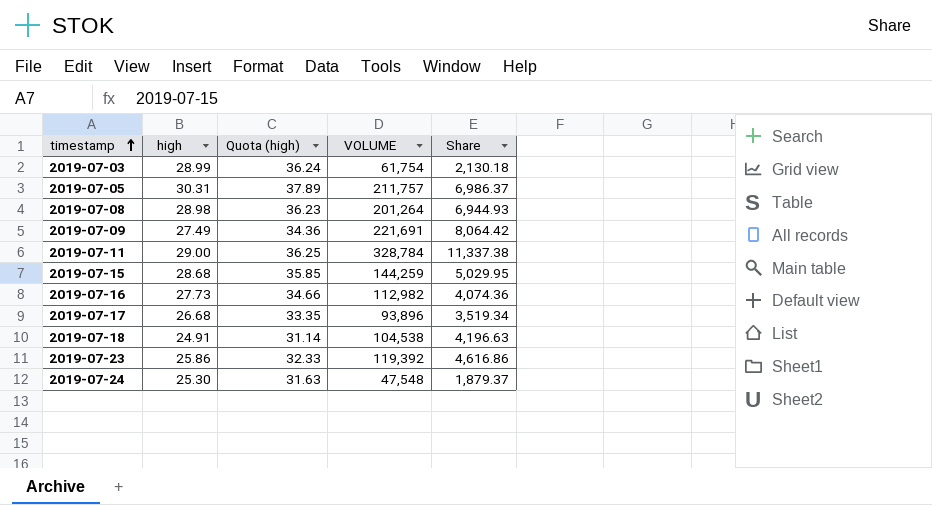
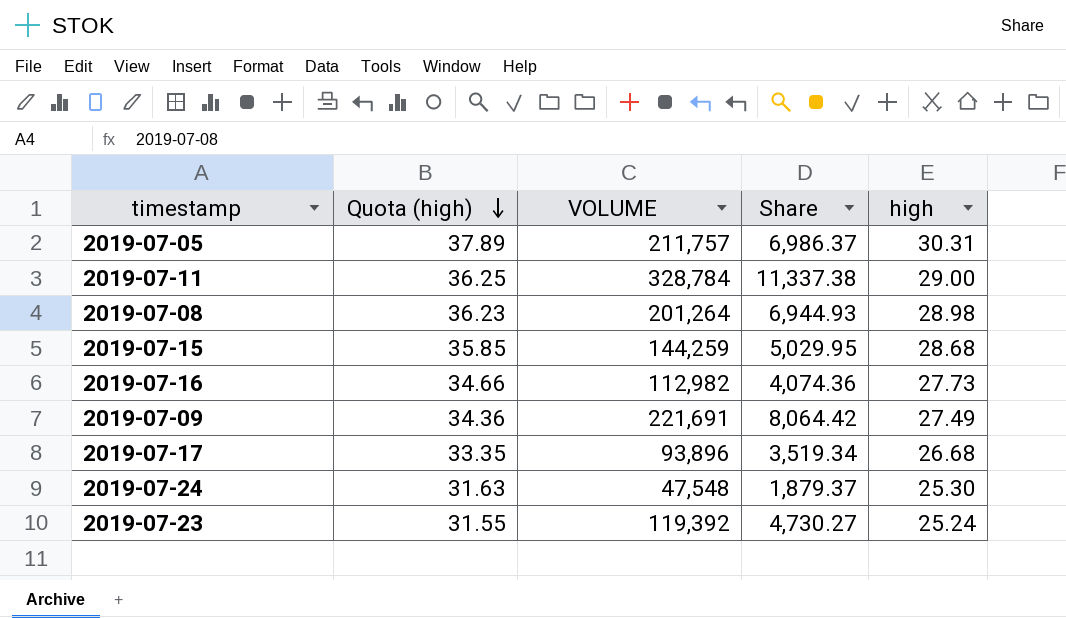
row order: timestamp ascending -> Quota (high) descending
column high | position: 2 -> 5
row 2019-07-03: 28.99 | 36.24 | 61,754 | 2,130.18 -> none
row 2019-07-18: 24.91 | 31.14 | 104,538 | 4,196.63 -> none
2019-07-23 | Quota (high): 32.33 -> 31.55
2019-07-23 | Share: 4,616.86 -> 4,730.27
2019-07-23 | high: 25.86 -> 25.24

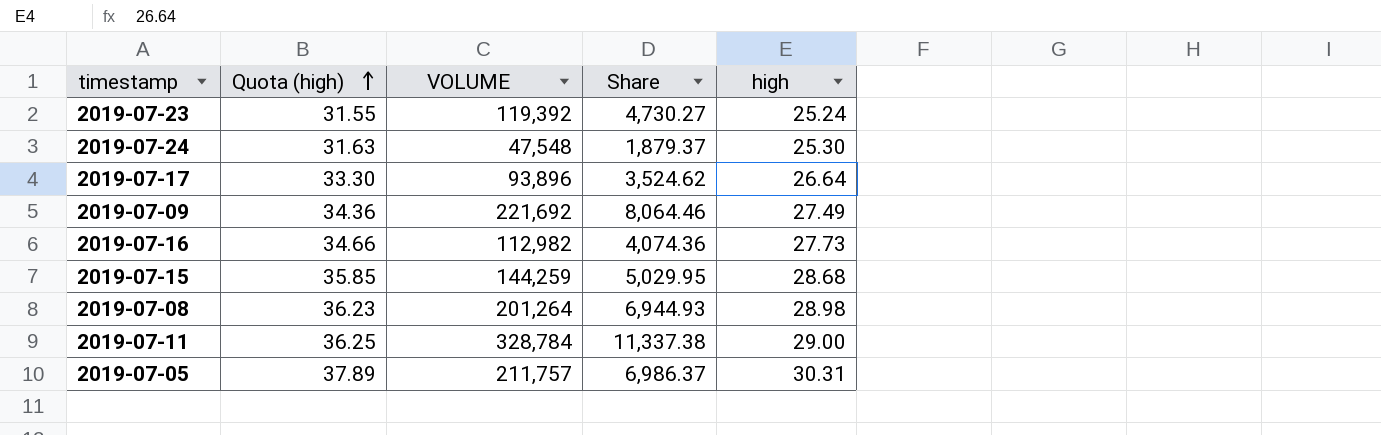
row order: Quota (high) descending -> Quota (high) ascending
2019-07-17 | Quota (high): 33.35 -> 33.30
2019-07-17 | Share: 3,519.34 -> 3,524.62
2019-07-17 | high: 26.68 -> 26.64
2019-07-09 | VOLUME: 221,691 -> 221,692
2019-07-09 | Share: 8,064.42 -> 8,064.46

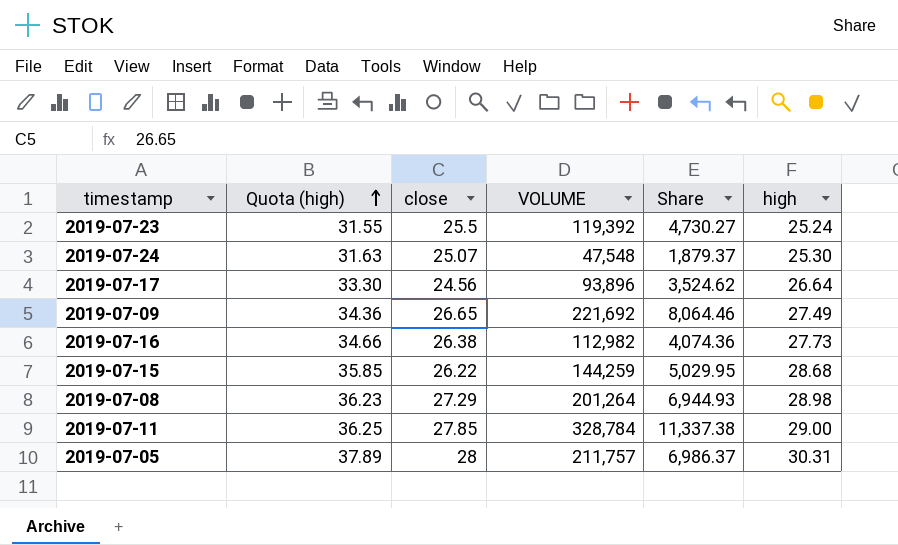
column close | position: none -> 3

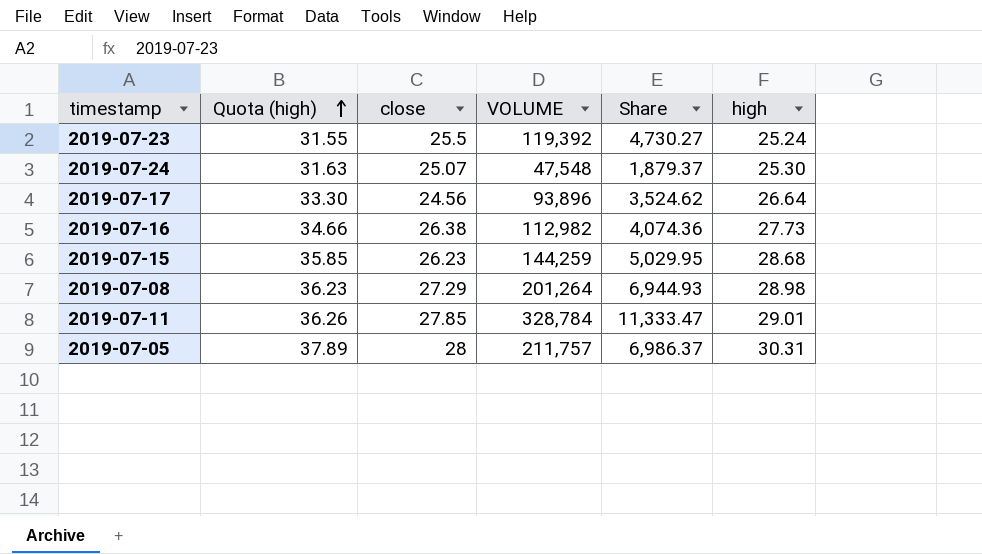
row 2019-07-09: 34.36 | 26.65 | 221,692 | 8,064.46 | 27.49 -> none
2019-07-15 | close: 26.22 -> 26.23
2019-07-11 | Quota (high): 36.25 -> 36.26
2019-07-11 | Share: 11,337.38 -> 11,333.47
2019-07-11 | high: 29.00 -> 29.01

